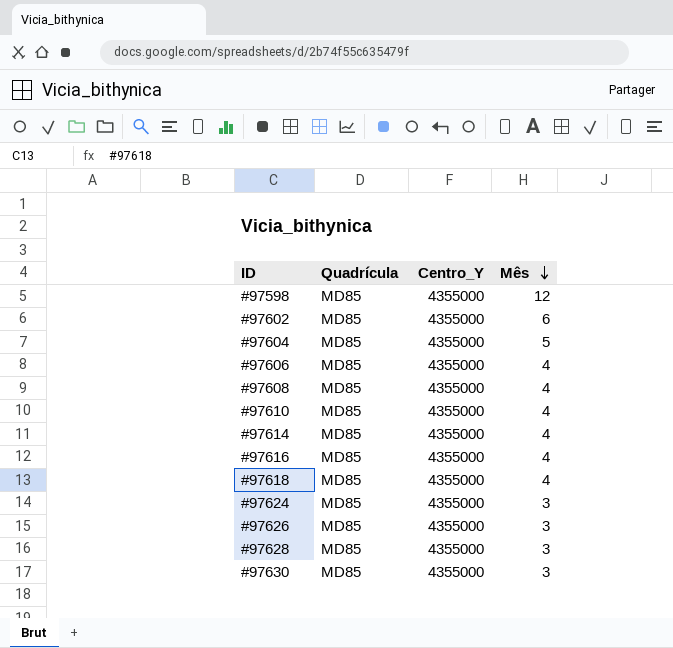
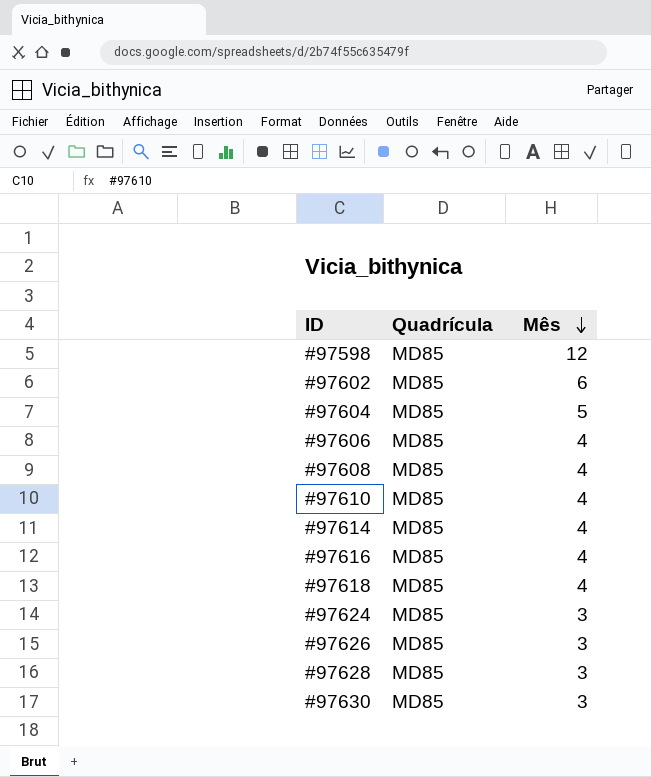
column Centro_Y | position: 3 -> none

